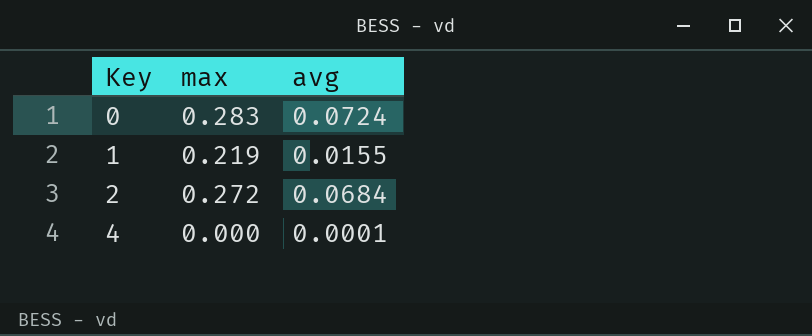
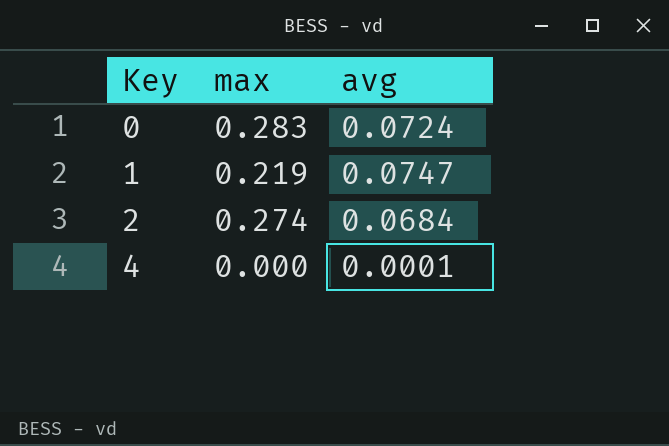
1 | avg: 0.0155 -> 0.0747
2 | max: 0.272 -> 0.274

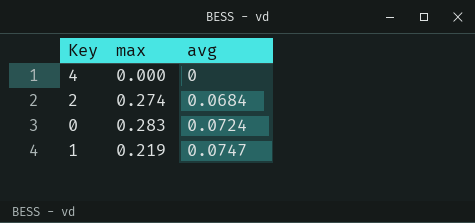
row order: Key ascending -> avg ascending
4 | avg: 0.0001 -> 0

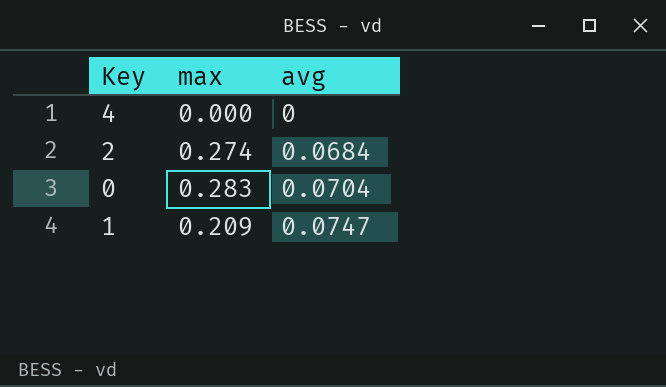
0 | avg: 0.0724 -> 0.0704
1 | max: 0.219 -> 0.209

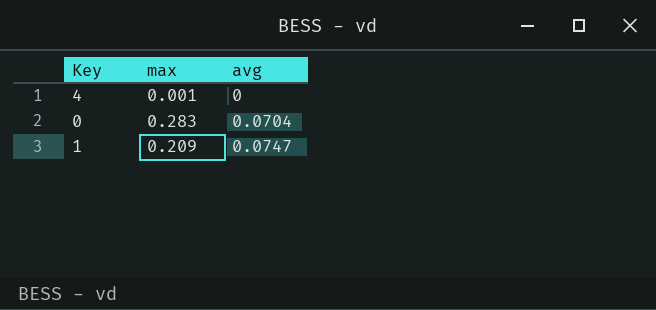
row 2: 0.274 | 0.0684 -> none
4 | max: 0.000 -> 0.001

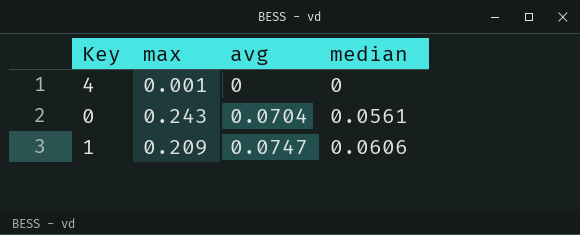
column median | position: none -> 4
0 | max: 0.283 -> 0.243

